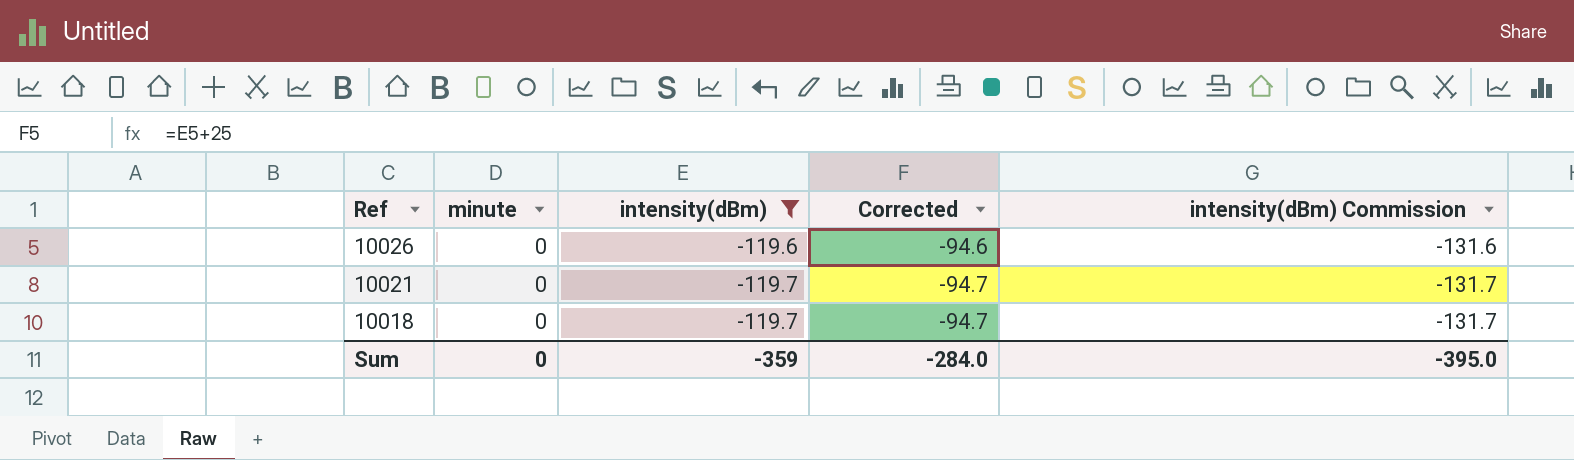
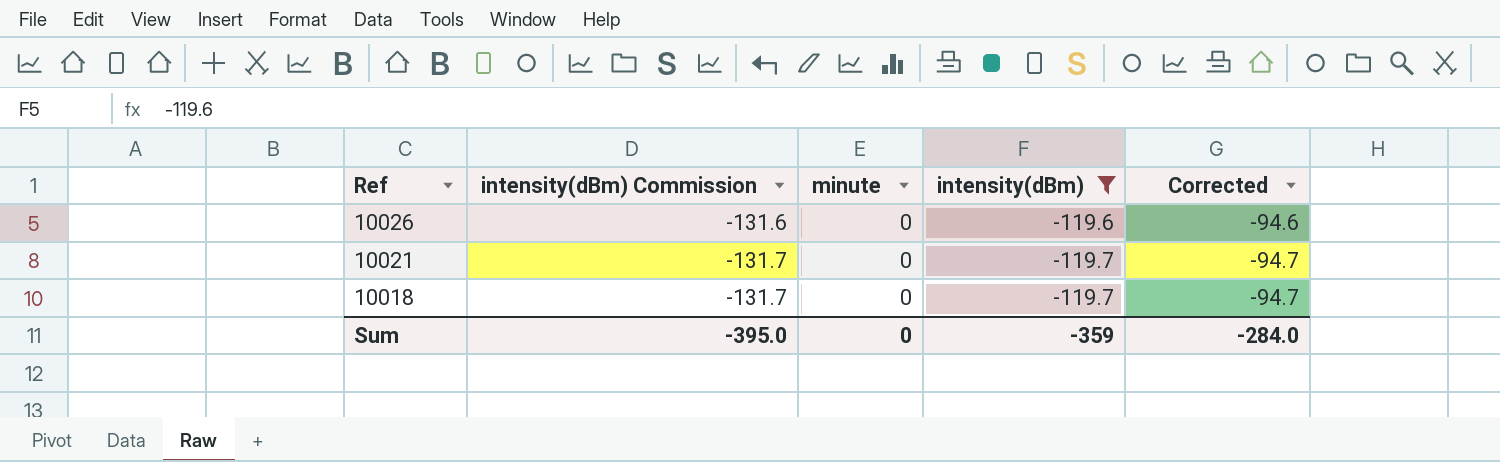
column intensity(dBm) Commission | position: 5 -> 2

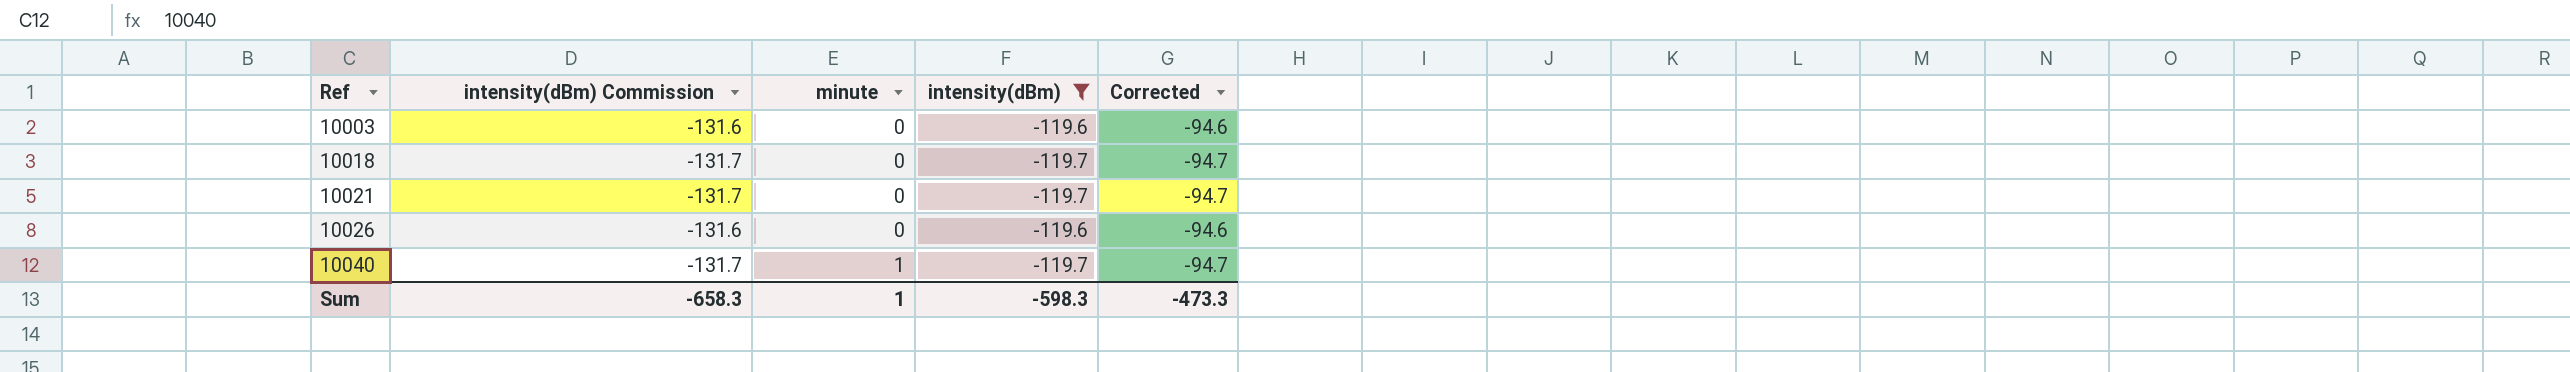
row order: Ref descending -> Ref ascending
row 10003: none -> -131.6 | 0 | -119.6 | -94.6
row 10040: none -> -131.7 | 1 | -119.7 | -94.7
Sum | intensity(dBm) Commission: -395.0 -> -658.3
Sum | minute: 0 -> 1
Sum | intensity(dBm): -359 -> -598.3
Sum | Corrected: -284.0 -> -473.3

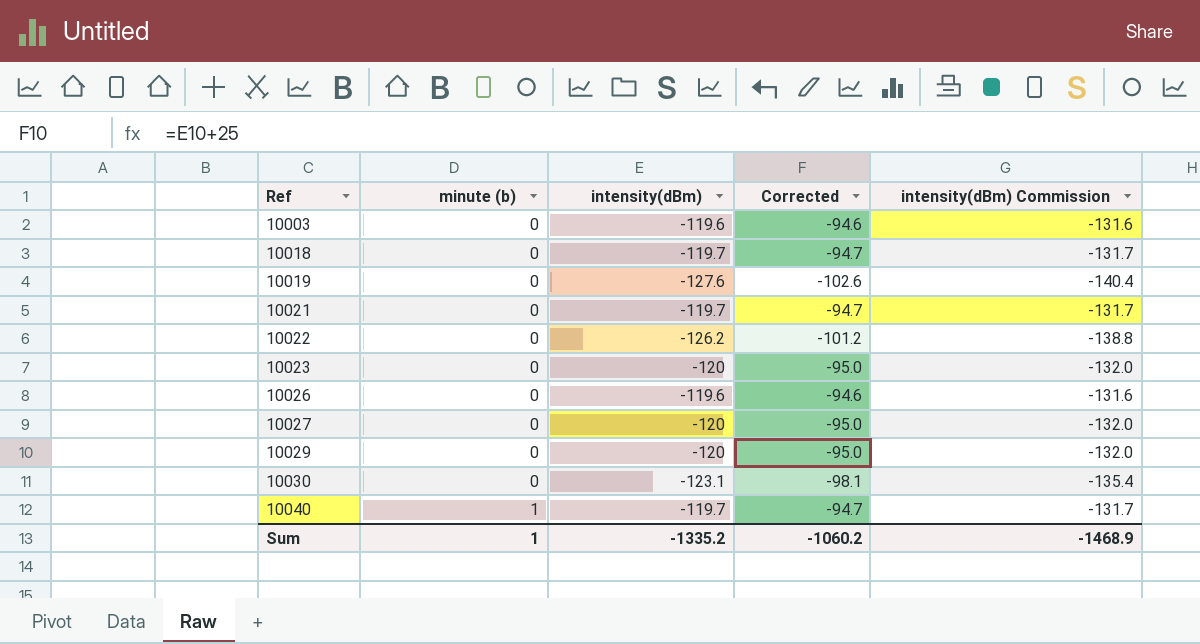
filter: intensity(dBm) >= -119.7 -> none
column name: minute -> minute (b)
column intensity(dBm) Commission | position: 2 -> 5
Sum | intensity(dBm): -598.3 -> -1335.2
Sum | Corrected: -473.3 -> -1060.2
Sum | intensity(dBm) Commission: -658.3 -> -1468.9

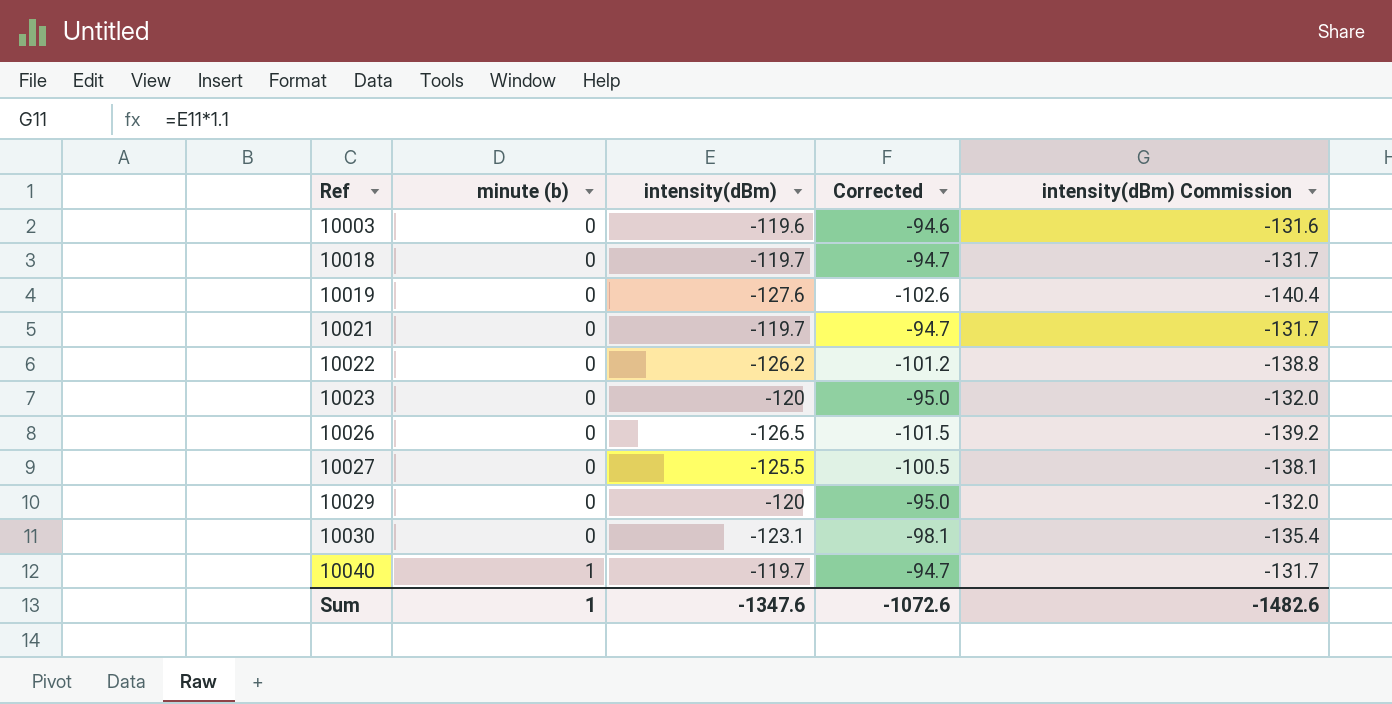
10026 | intensity(dBm): -119.6 -> -126.5
10026 | Corrected: -94.6 -> -101.5
10026 | intensity(dBm) Commission: -131.6 -> -139.2
10027 | intensity(dBm): -120 -> -125.5
10027 | Corrected: -95.0 -> -100.5
10027 | intensity(dBm) Commission: -132.0 -> -138.1
Sum | intensity(dBm): -1335.2 -> -1347.6
Sum | Corrected: -1060.2 -> -1072.6
Sum | intensity(dBm) Commission: -1468.9 -> -1482.6

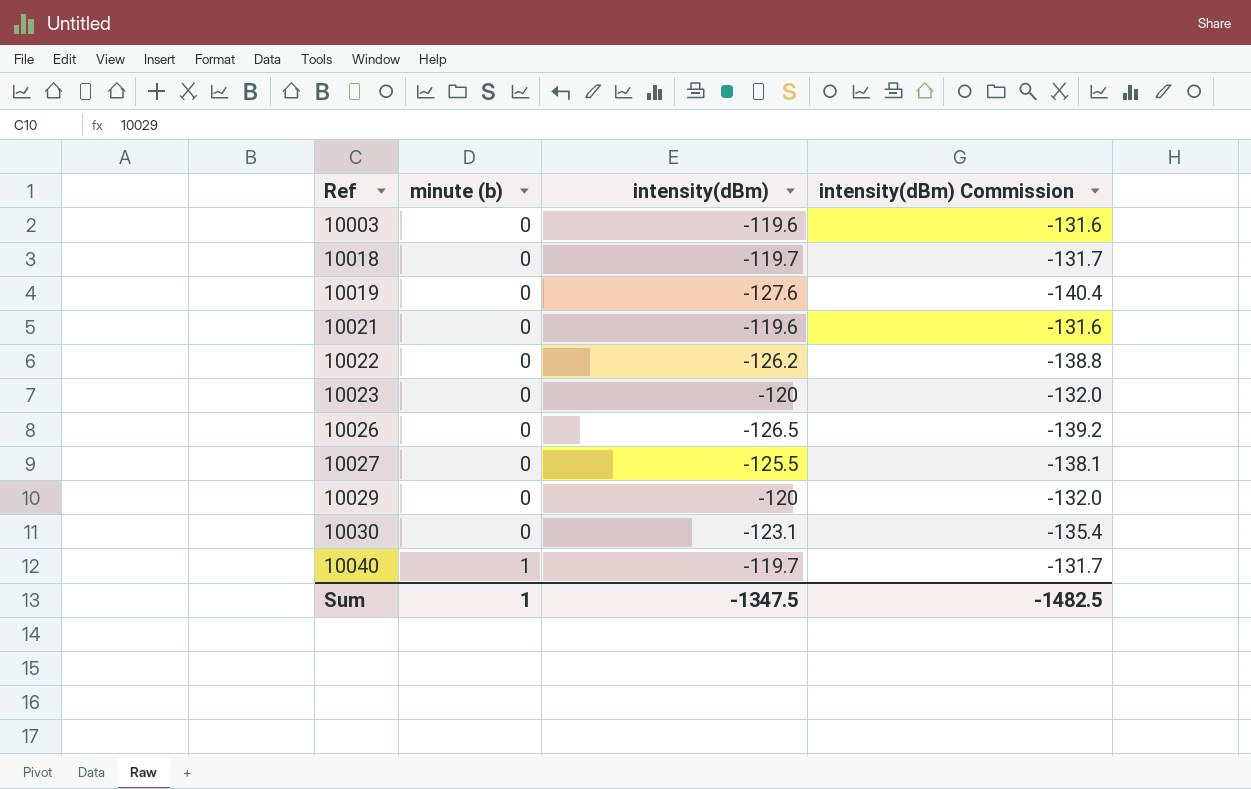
column Corrected | formula: [intensity(dBm)] + 25 -> none
10021 | intensity(dBm): -119.7 -> -119.6
10021 | intensity(dBm) Commission: -131.7 -> -131.6
Sum | intensity(dBm): -1347.6 -> -1347.5
Sum | intensity(dBm) Commission: -1482.6 -> -1482.5

